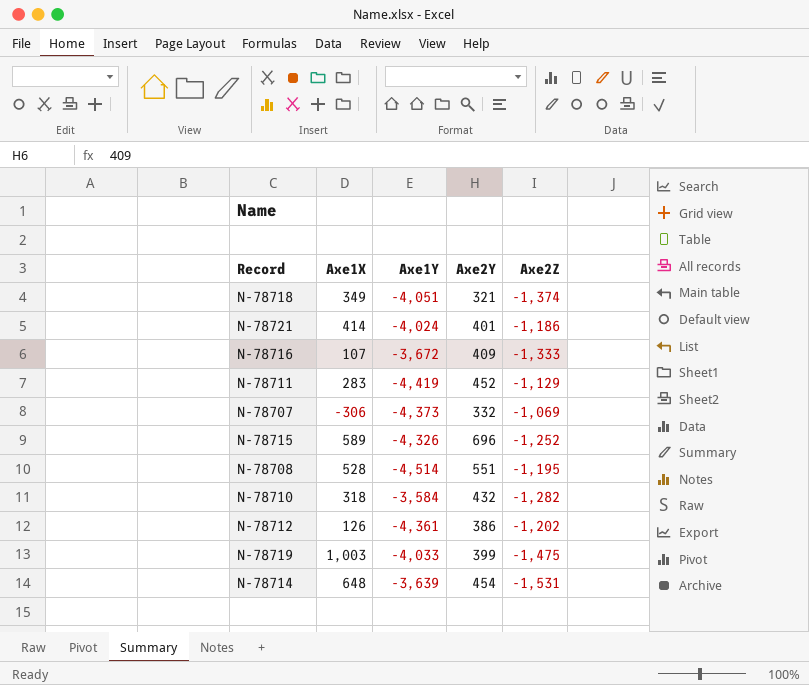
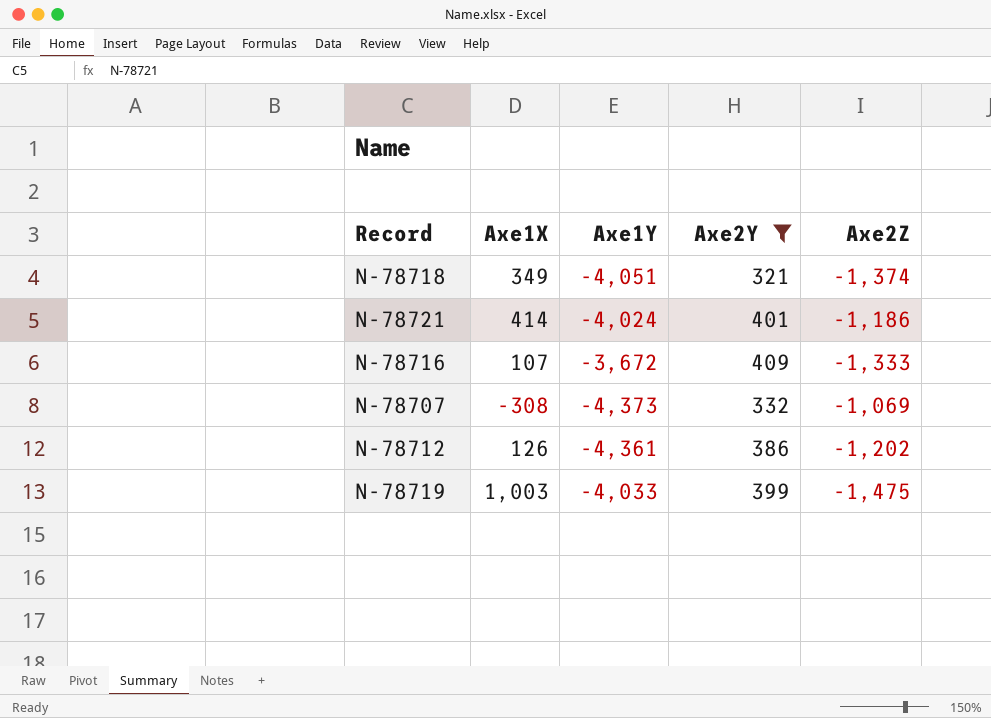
filter: none -> Axe2Y <= 409
N-78707 | Axe1X: -306 -> -308

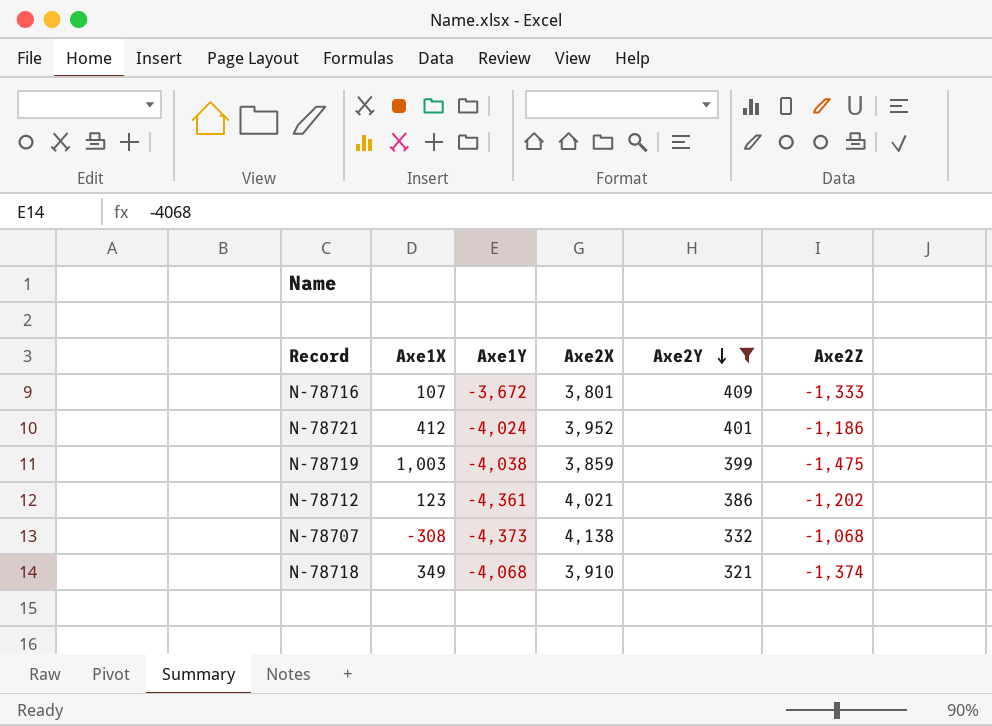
row order: none -> Axe2Y descending
column Axe2X | position: none -> 4
N-78721 | Axe1X: 414 -> 412
N-78719 | Axe1Y: -4,033 -> -4,038
N-78712 | Axe1X: 126 -> 123
N-78707 | Axe2Z: -1,069 -> -1,068
N-78718 | Axe1Y: -4,051 -> -4,068

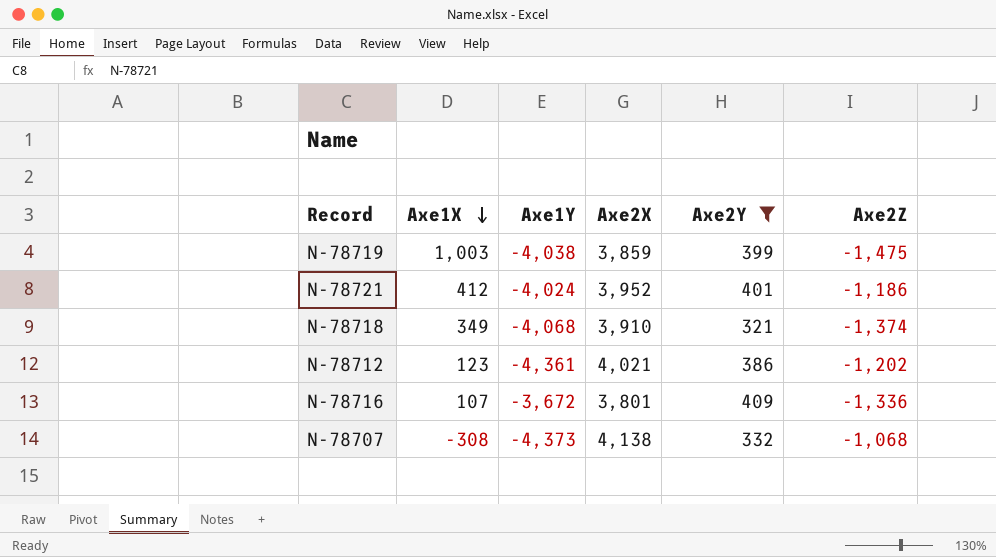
row order: Axe2Y descending -> Axe1X descending
N-78716 | Axe2Z: -1,333 -> -1,336

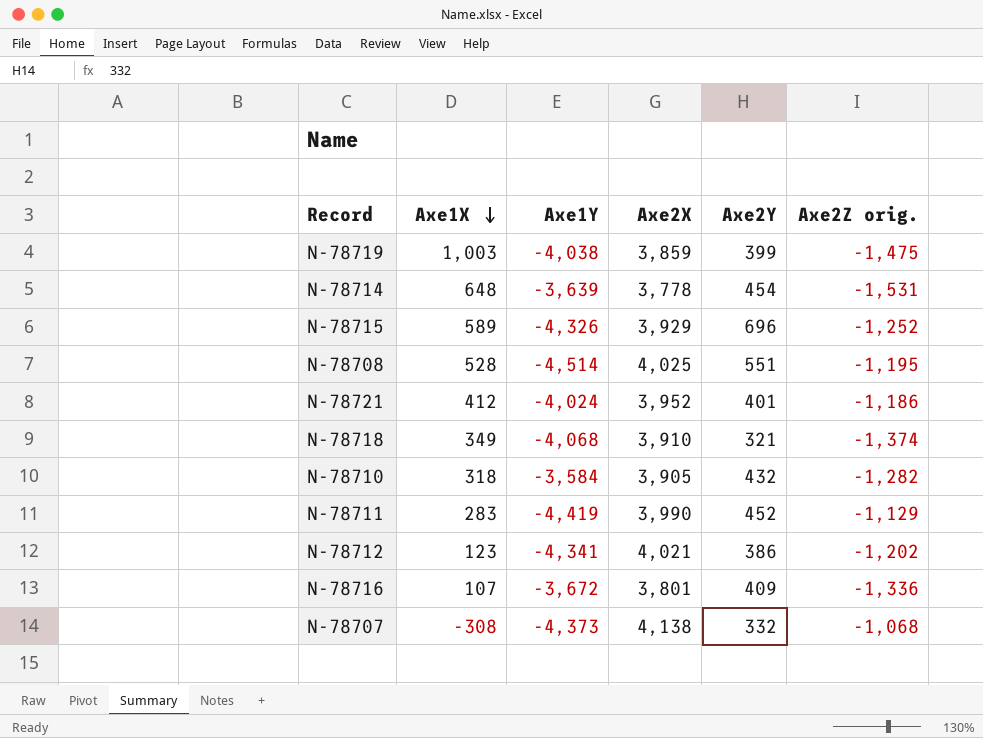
filter: Axe2Y <= 409 -> none
column name: Axe2Z -> Axe2Z orig.
N-78712 | Axe1Y: -4,361 -> -4,341

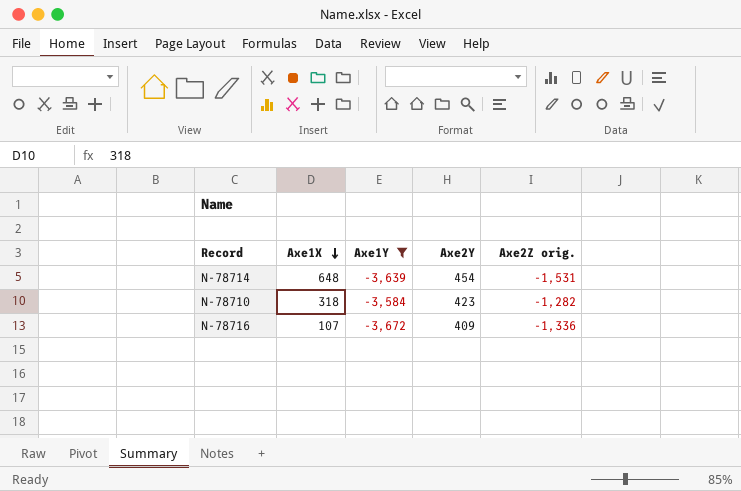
filter: none -> Axe1Y >= -3,672
column Axe2X | position: 4 -> none
N-78710 | Axe2Y: 432 -> 423

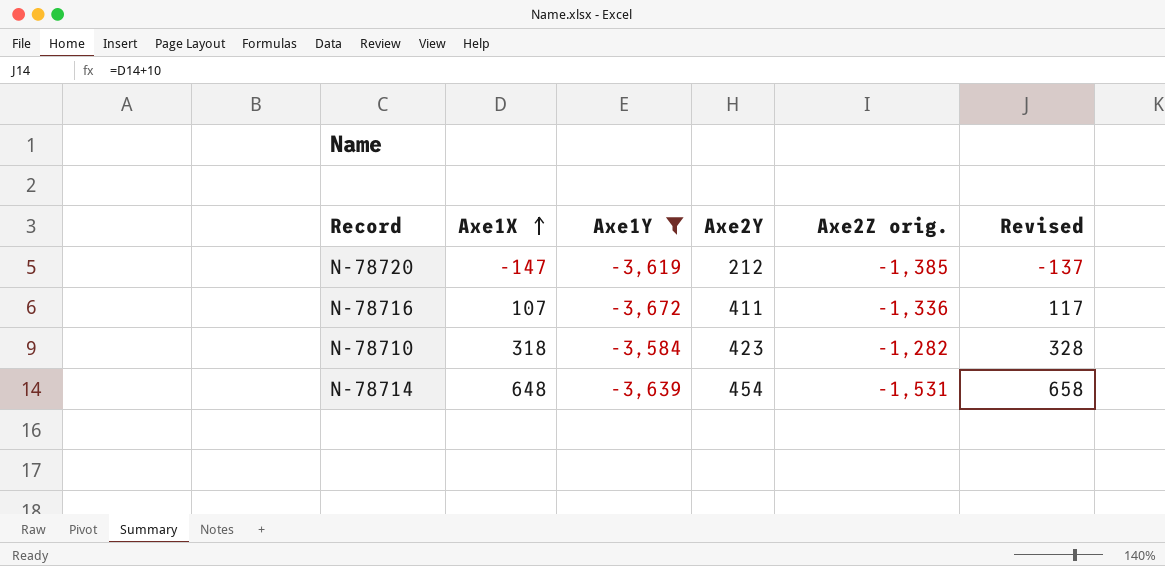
row order: Axe1X descending -> Axe1X ascending
column Revised | formula: none -> [Axe1X] + 10
row N-78720: none -> -147 | -3,619 | 212 | -1,385 | -137
N-78716 | Axe2Y: 409 -> 411

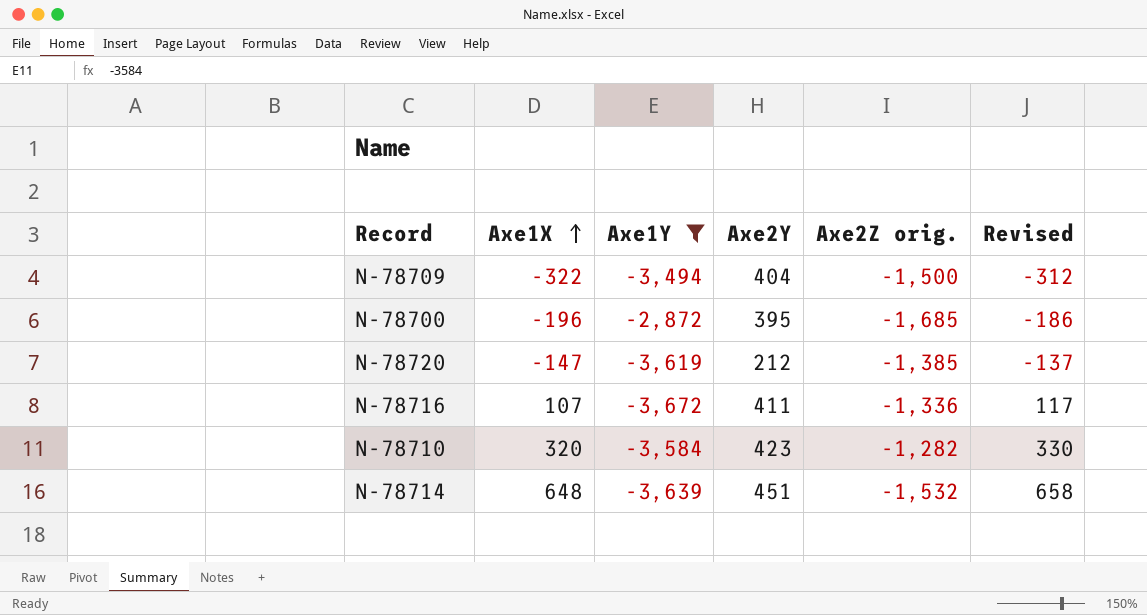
row N-78709: none -> -322 | -3,494 | 404 | -1,500 | -312
row N-78700: none -> -196 | -2,872 | 395 | -1,685 | -186
N-78710 | Axe1X: 318 -> 320
N-78710 | Revised: 328 -> 330
N-78714 | Axe2Y: 454 -> 451
N-78714 | Axe2Z orig.: -1,531 -> -1,532

